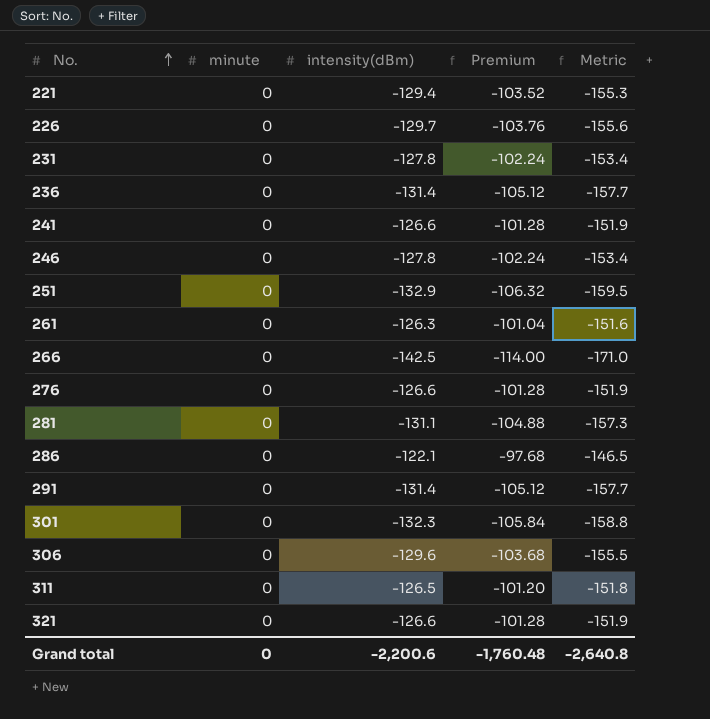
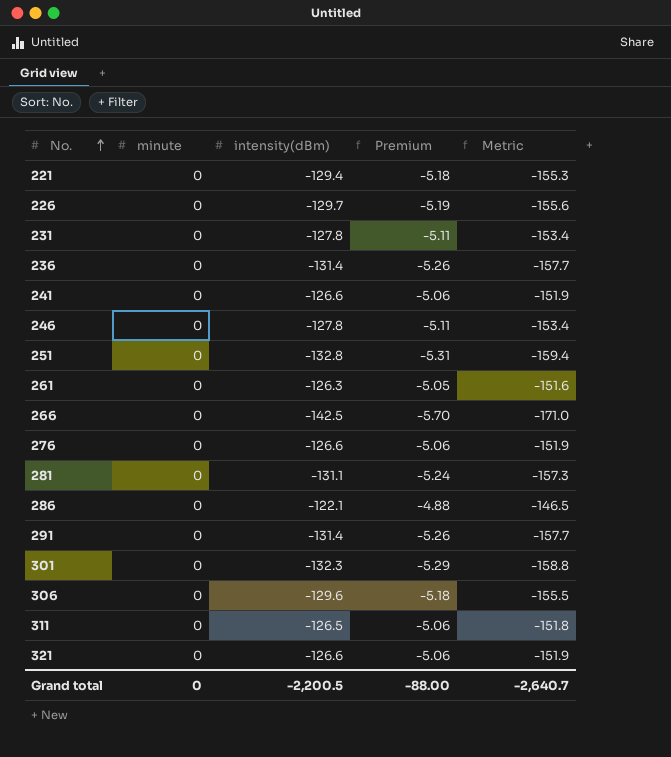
column Premium | formula: [intensity(dBm)] * 0.8 -> [intensity(dBm)] * 0.04
251 | intensity(dBm): -132.9 -> -132.8
251 | Metric: -159.5 -> -159.4
Grand total | intensity(dBm): -2,200.6 -> -2,200.5
Grand total | Premium: -1,760.48 -> -88.00
Grand total | Metric: -2,640.8 -> -2,640.7

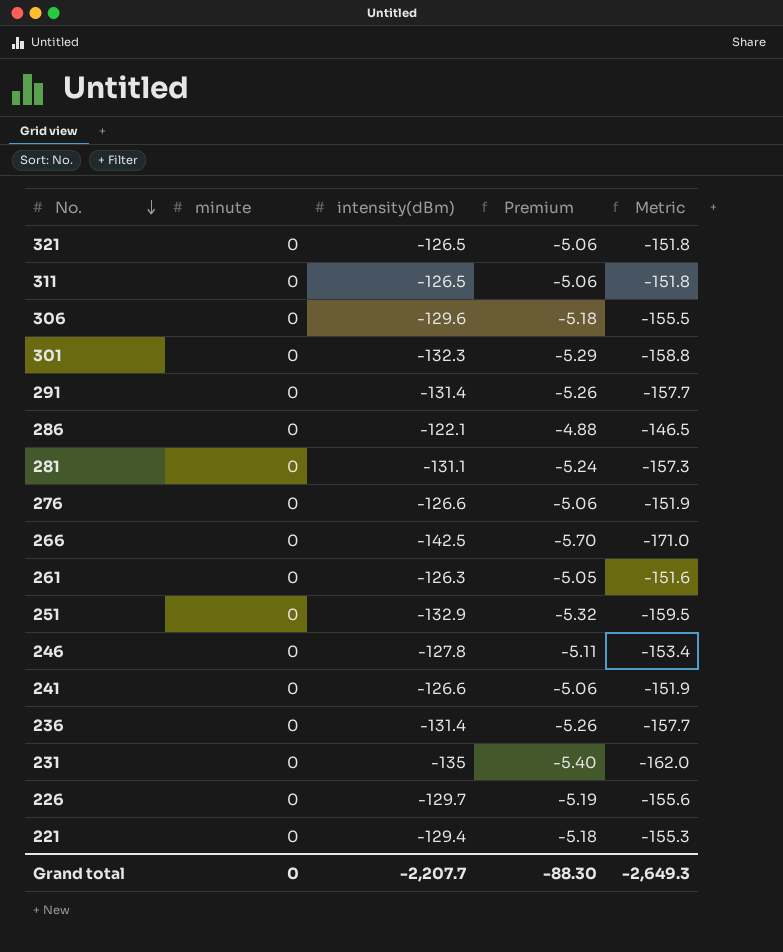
row order: No. ascending -> No. descending
321 | intensity(dBm): -126.6 -> -126.5
321 | Metric: -151.9 -> -151.8
251 | intensity(dBm): -132.8 -> -132.9
251 | Premium: -5.31 -> -5.32
251 | Metric: -159.4 -> -159.5
231 | intensity(dBm): -127.8 -> -135
231 | Premium: -5.11 -> -5.40
231 | Metric: -153.4 -> -162.0
Grand total | intensity(dBm): -2,200.5 -> -2,207.7
Grand total | Premium: -88.00 -> -88.30
Grand total | Metric: -2,640.7 -> -2,649.3

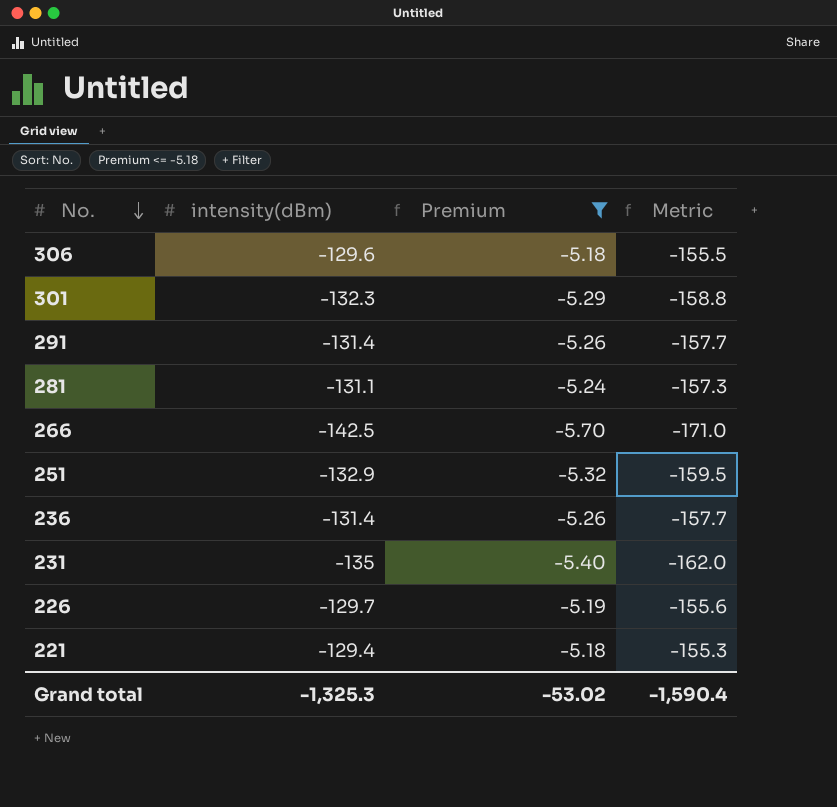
filter: none -> Premium <= -5.18
column minute | position: 2 -> none
Grand total | intensity(dBm): -2,207.7 -> -1,325.3
Grand total | Premium: -88.30 -> -53.02
Grand total | Metric: -2,649.3 -> -1,590.4

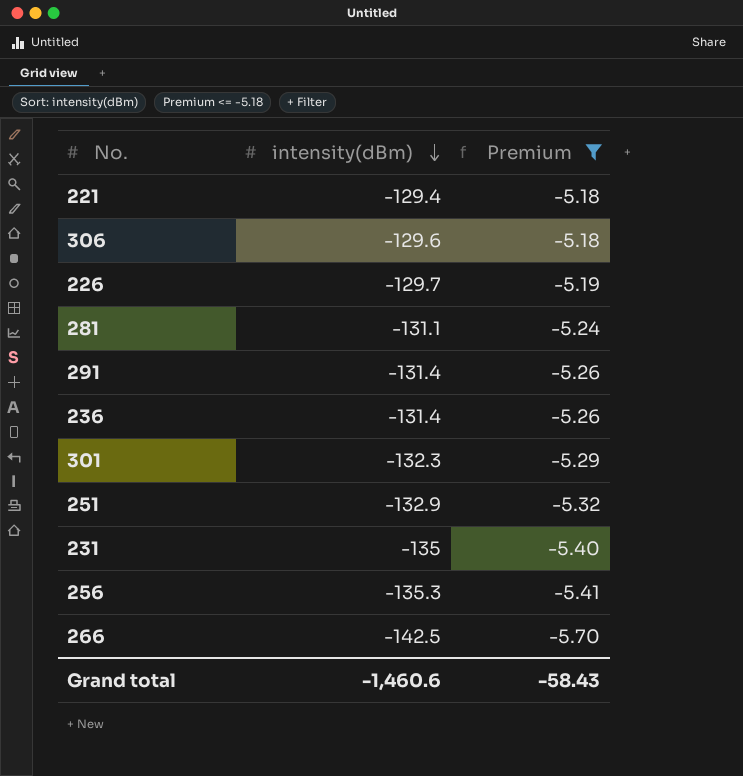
row order: No. descending -> intensity(dBm) descending
column Metric | formula: [intensity(dBm)] * 1.2 -> none
row 256: none -> -135.3 | -5.41
Grand total | intensity(dBm): -1,325.3 -> -1,460.6
Grand total | Premium: -53.02 -> -58.43

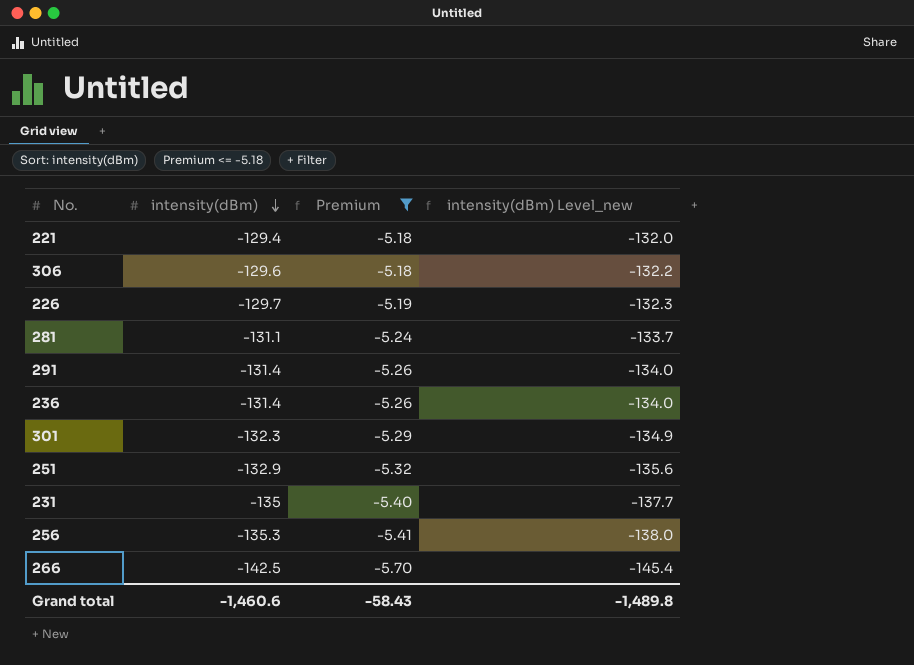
column intensity(dBm) Level_new | formula: none -> [intensity(dBm)] * 1.02

